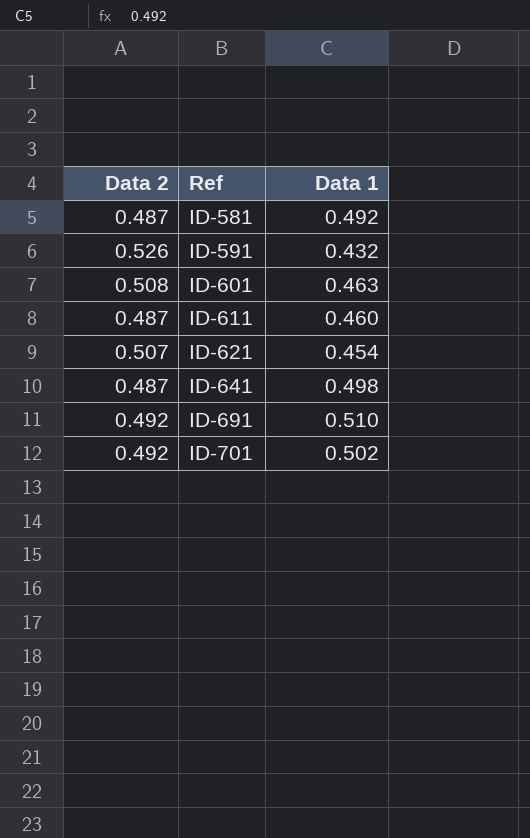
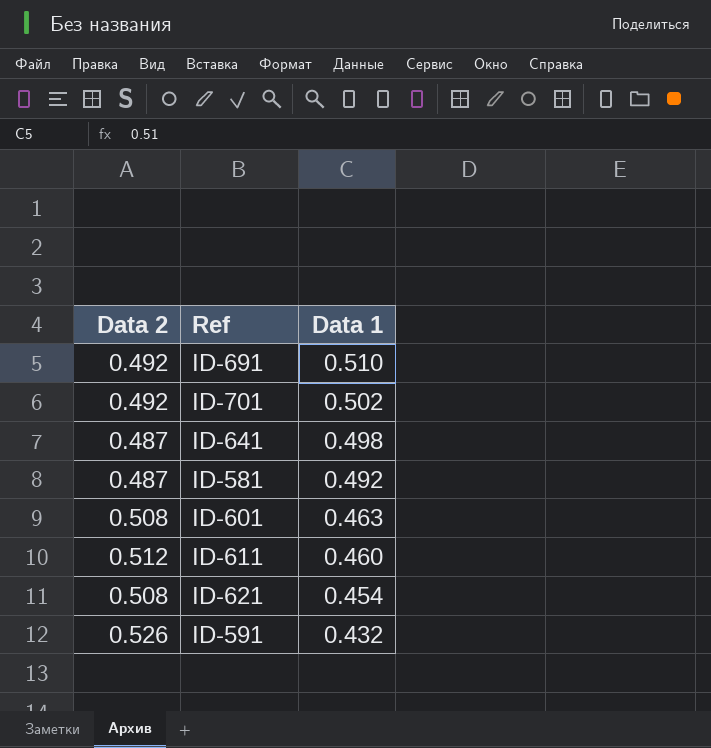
row order: Ref ascending -> Data 1 descending
ID-611 | Data 2: 0.487 -> 0.512
ID-621 | Data 2: 0.507 -> 0.508

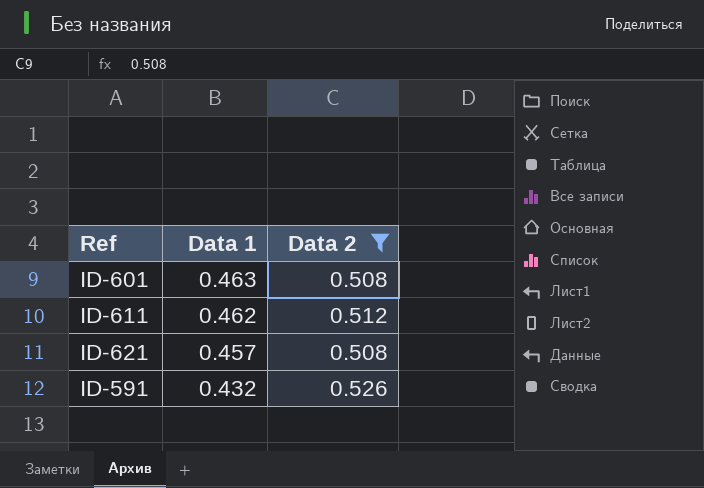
filter: none -> Data 2 >= 0.508
column Data 2 | position: 1 -> 3
ID-611 | Data 1: 0.460 -> 0.462
ID-621 | Data 1: 0.454 -> 0.457

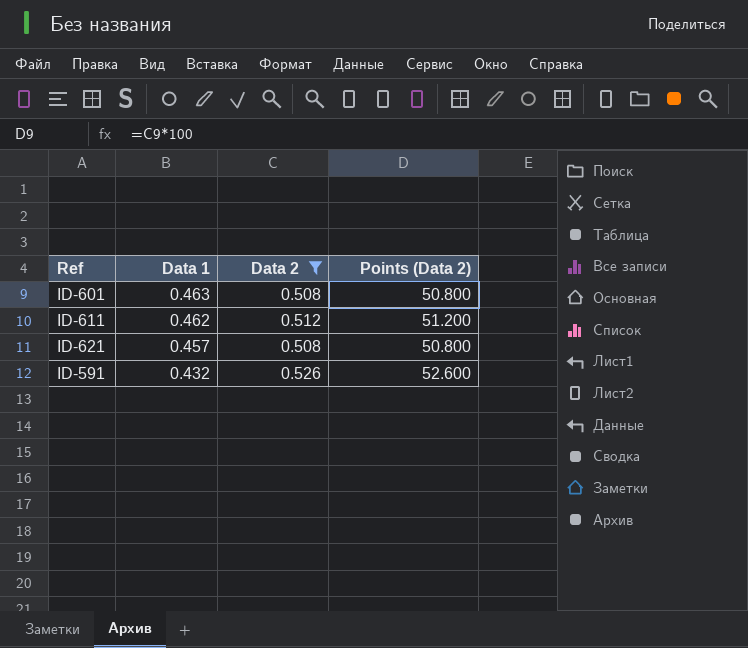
column Points (Data 2) | formula: none -> [Data 2] * 100

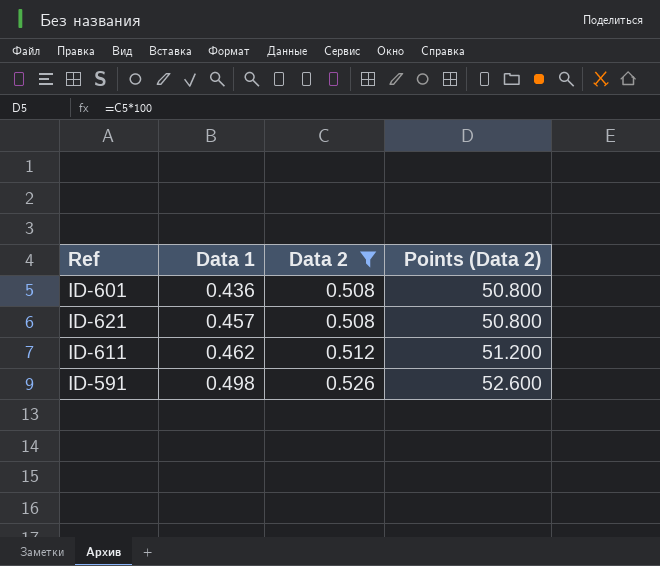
row order: Data 1 descending -> Data 1 ascending
ID-601 | Data 1: 0.463 -> 0.436
ID-591 | Data 1: 0.432 -> 0.498

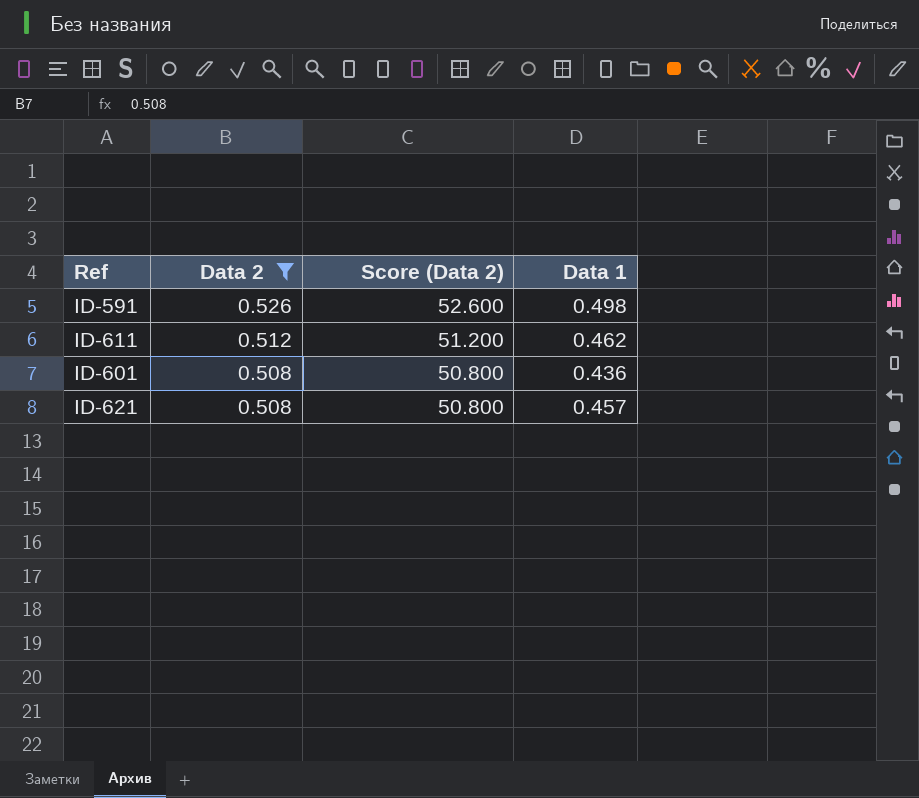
row order: Data 1 ascending -> Data 2 descending
column name: Points (Data 2) -> Score (Data 2)
column Data 1 | position: 2 -> 4

